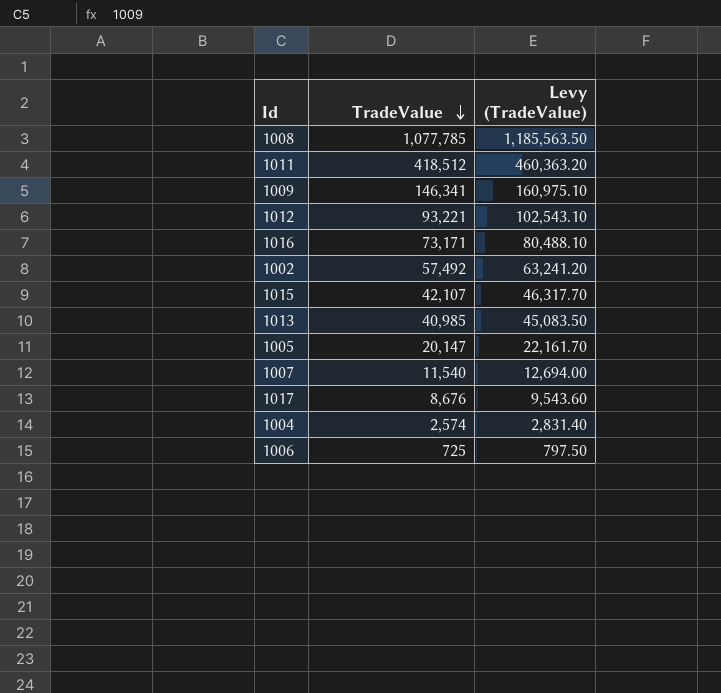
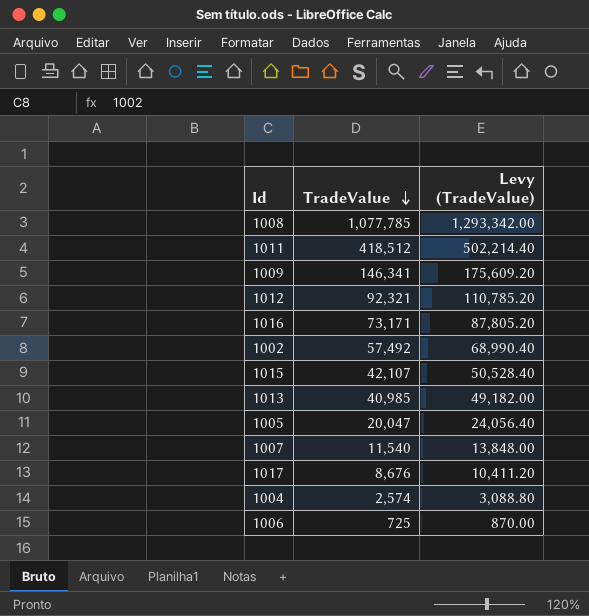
column Levy (TradeValue) | formula: [TradeValue] * 1.1 -> [TradeValue] * 1.2
1012 | TradeValue: 93,221 -> 92,321
1005 | TradeValue: 20,147 -> 20,047

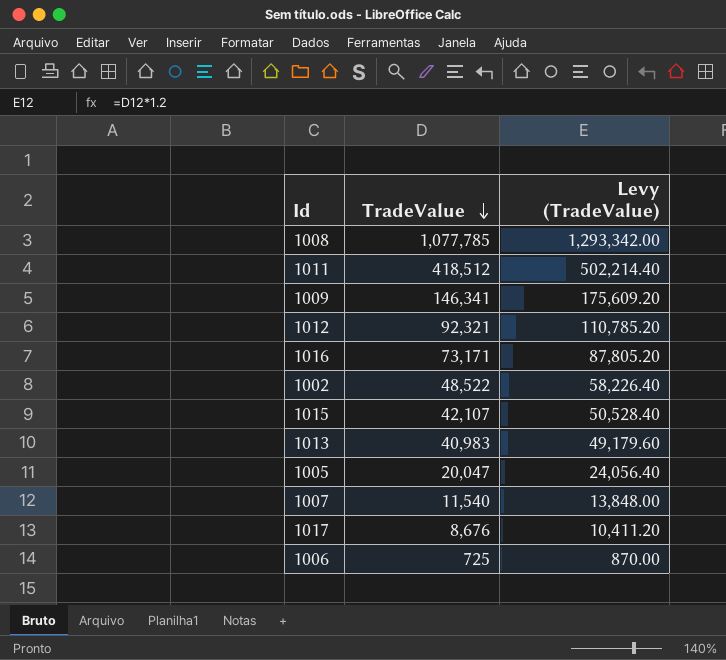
row 1004: 2,574 | 3,088.80 -> none
1002 | TradeValue: 57,492 -> 48,522
1002 | Levy (TradeValue): 68,990.40 -> 58,226.40
1013 | TradeValue: 40,985 -> 40,983
1013 | Levy (TradeValue): 49,182.00 -> 49,179.60

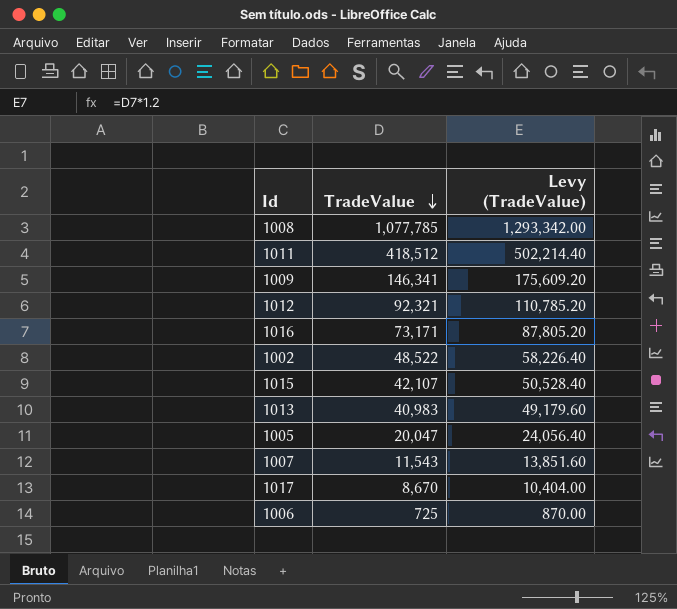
1007 | TradeValue: 11,540 -> 11,543
1007 | Levy (TradeValue): 13,848.00 -> 13,851.60
1017 | TradeValue: 8,676 -> 8,670
1017 | Levy (TradeValue): 10,411.20 -> 10,404.00

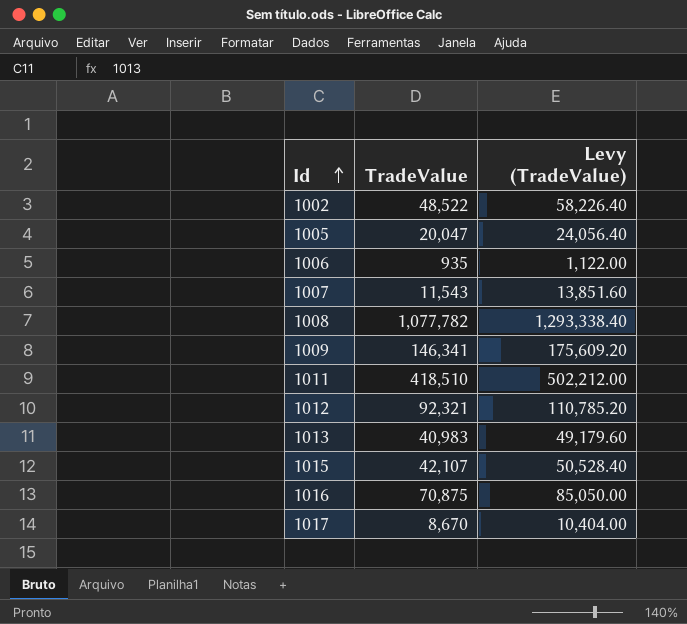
row order: TradeValue descending -> Id ascending
1006 | TradeValue: 725 -> 935
1006 | Levy (TradeValue): 870.00 -> 1,122.00
1008 | TradeValue: 1,077,785 -> 1,077,782
1008 | Levy (TradeValue): 1,293,342.00 -> 1,293,338.40
1011 | TradeValue: 418,512 -> 418,510
1011 | Levy (TradeValue): 502,214.40 -> 502,212.00
1016 | TradeValue: 73,171 -> 70,875
1016 | Levy (TradeValue): 87,805.20 -> 85,050.00

